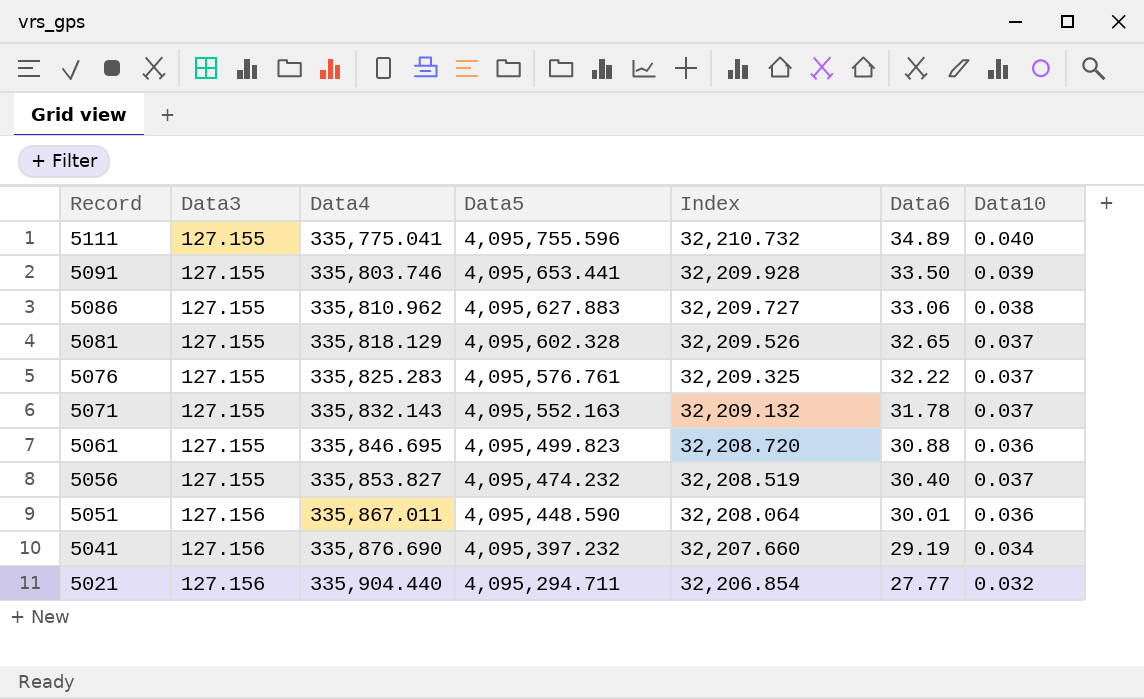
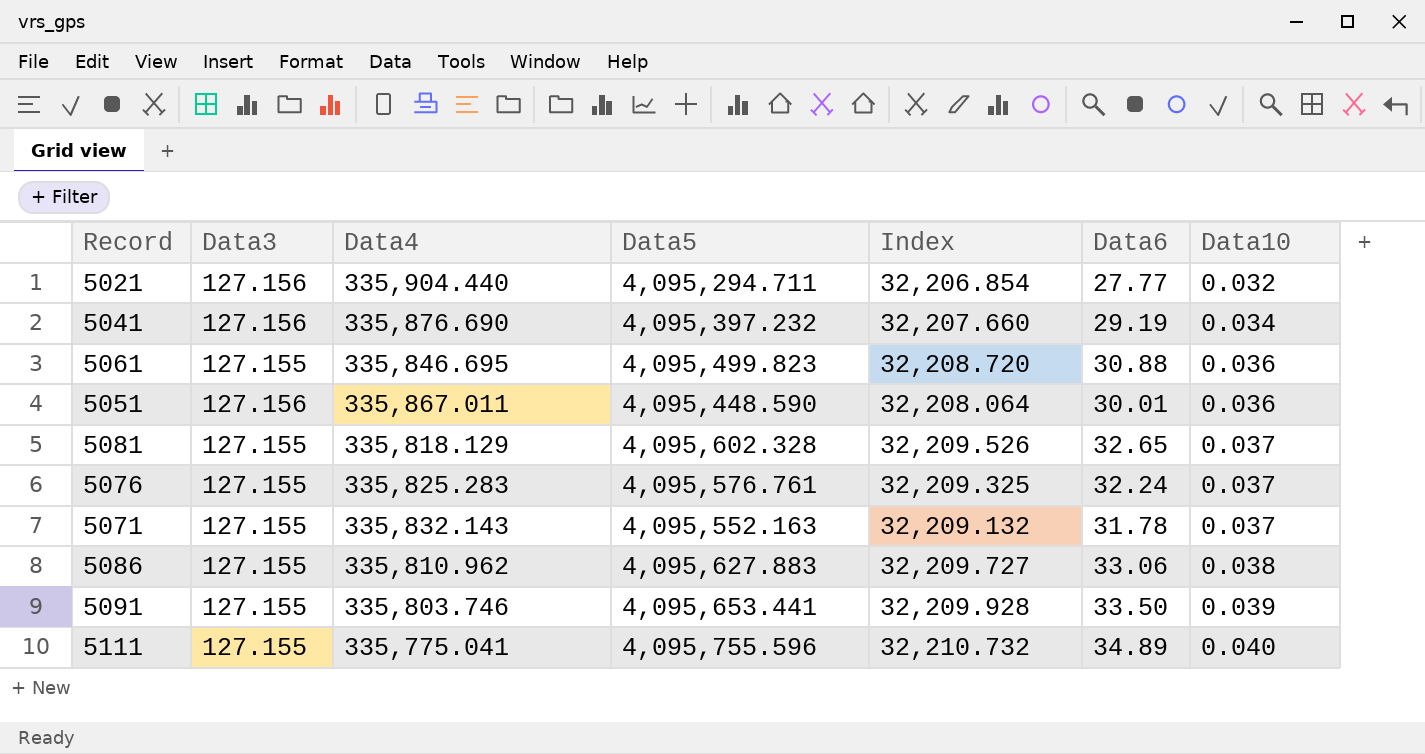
row order: Record descending -> Data10 ascending
row 5056: 127.155 | 335,853.827 | 4,095,474.232 | 32,208.519 | 30.40 | 0.037 -> none
5076 | Data6: 32.22 -> 32.24

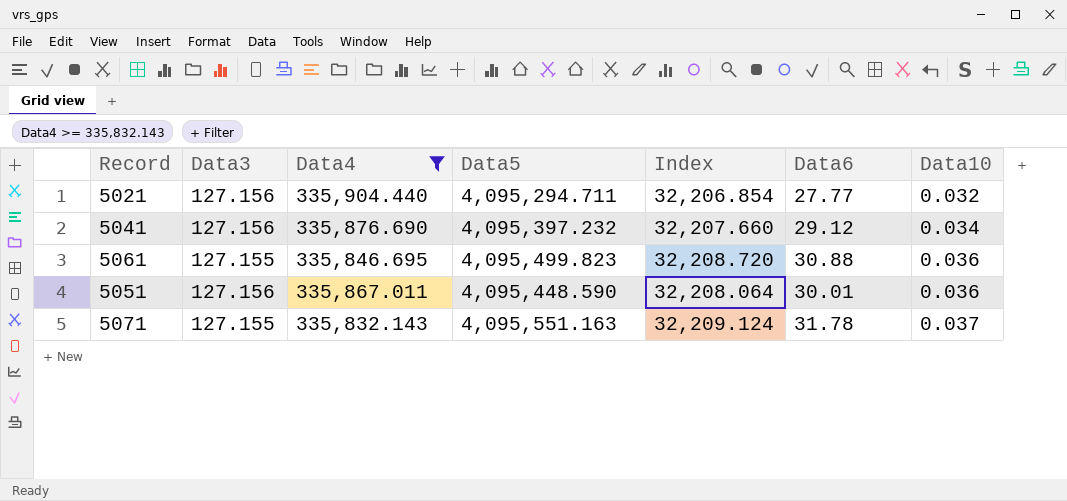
filter: none -> Data4 >= 335,832.143
5041 | Data6: 29.19 -> 29.12
5071 | Data5: 4,095,552.163 -> 4,095,551.163
5071 | Index: 32,209.132 -> 32,209.124

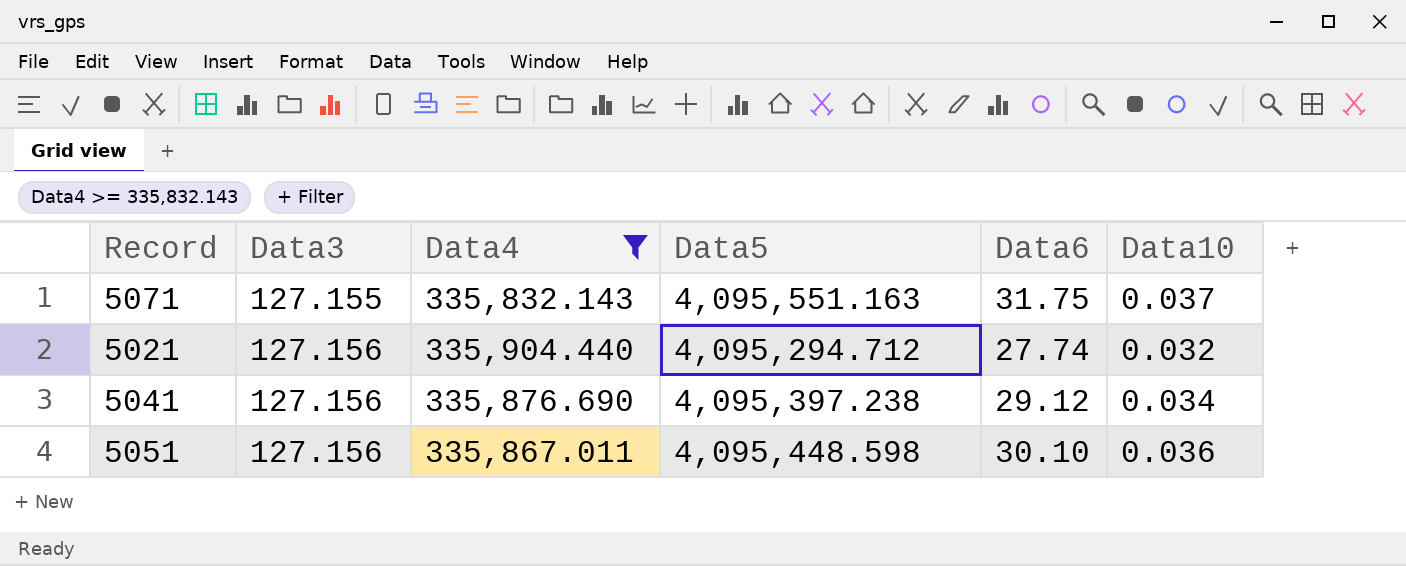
row order: Data10 ascending -> Data3 ascending
column Index | formula: [Data5] / [Data3] -> none
row 5061: 127.155 | 335,846.695 | 4,095,499.823 | 32,208.720 | 30.88 | 0.036 -> none
5071 | Data6: 31.78 -> 31.75
5021 | Data5: 4,095,294.711 -> 4,095,294.712
5021 | Data6: 27.77 -> 27.74
5041 | Data5: 4,095,397.232 -> 4,095,397.238
5051 | Data5: 4,095,448.590 -> 4,095,448.598
5051 | Data6: 30.01 -> 30.10

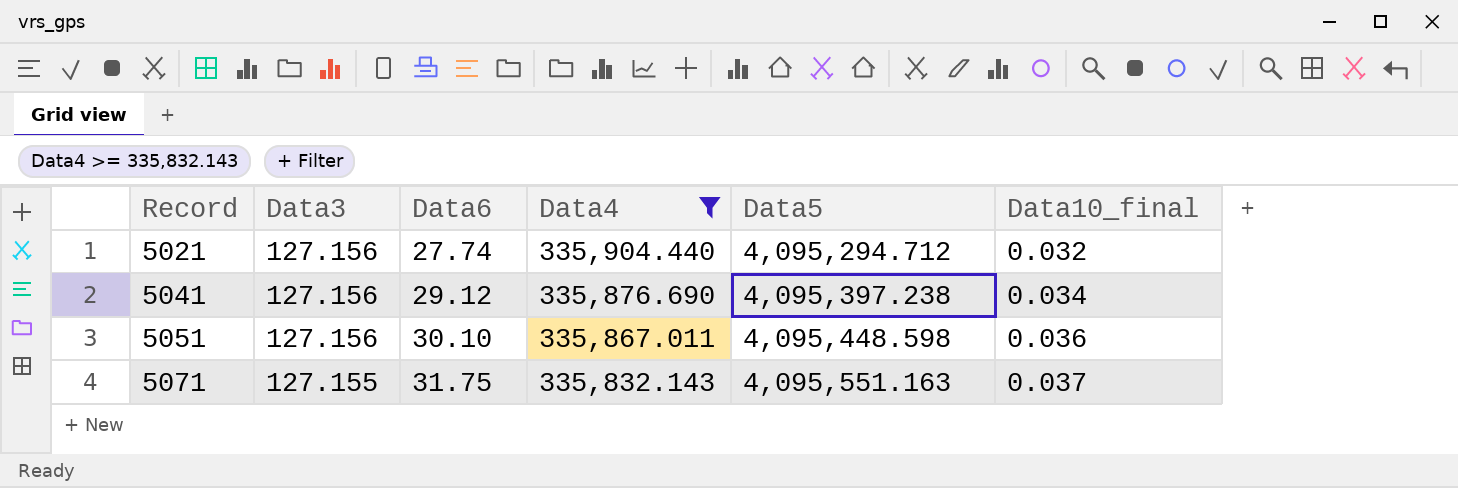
row order: Data3 ascending -> Record ascending
column Data6 | position: 5 -> 3
column name: Data10 -> Data10_final

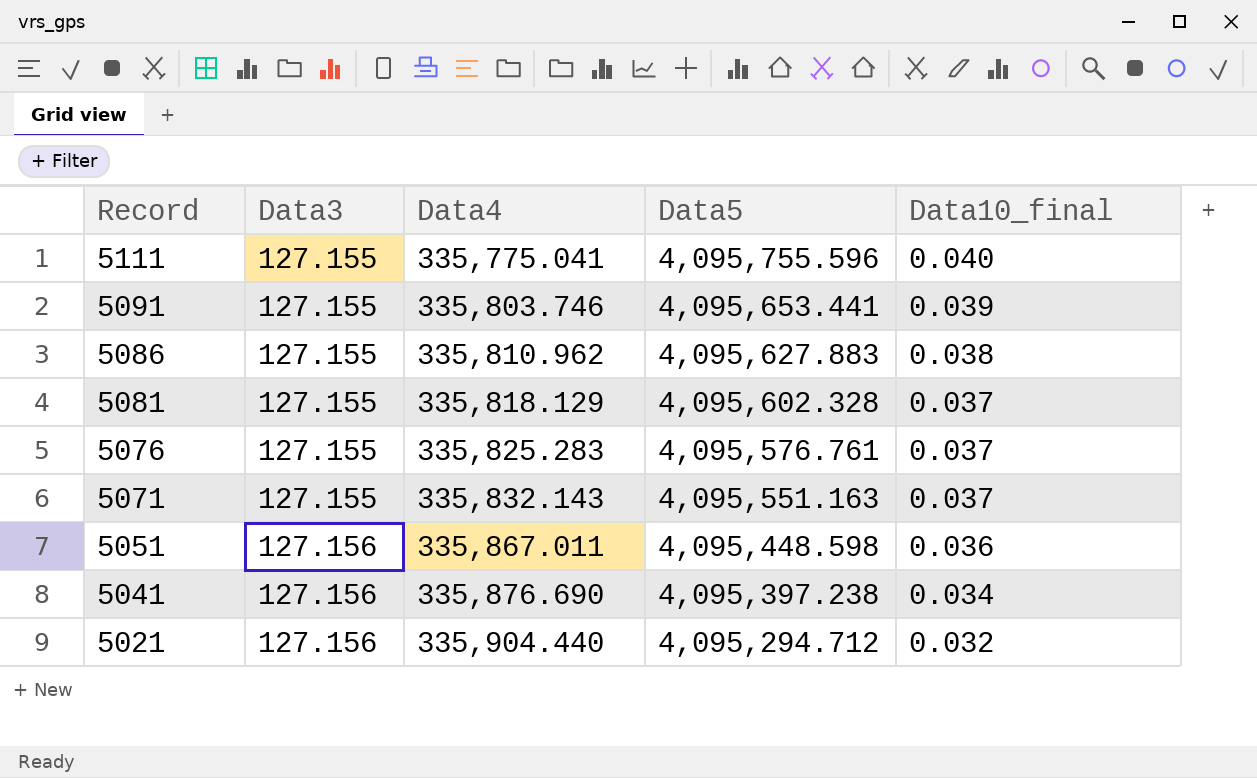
filter: Data4 >= 335,832.143 -> none
row order: Record ascending -> Record descending
column Data6 | position: 3 -> none

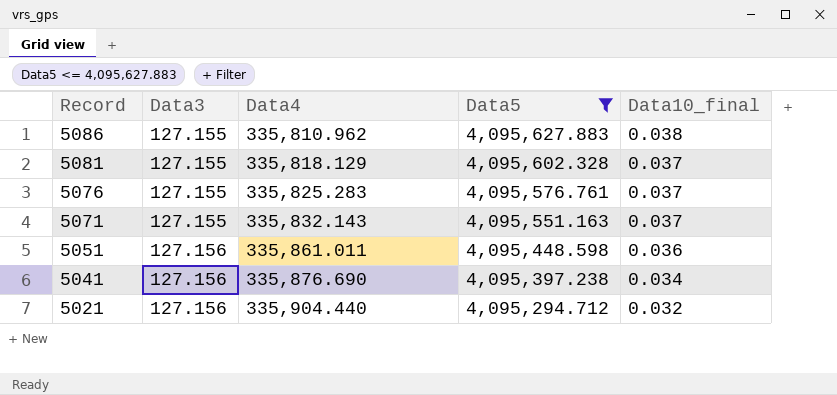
filter: none -> Data5 <= 4,095,627.883
5051 | Data4: 335,867.011 -> 335,861.011

